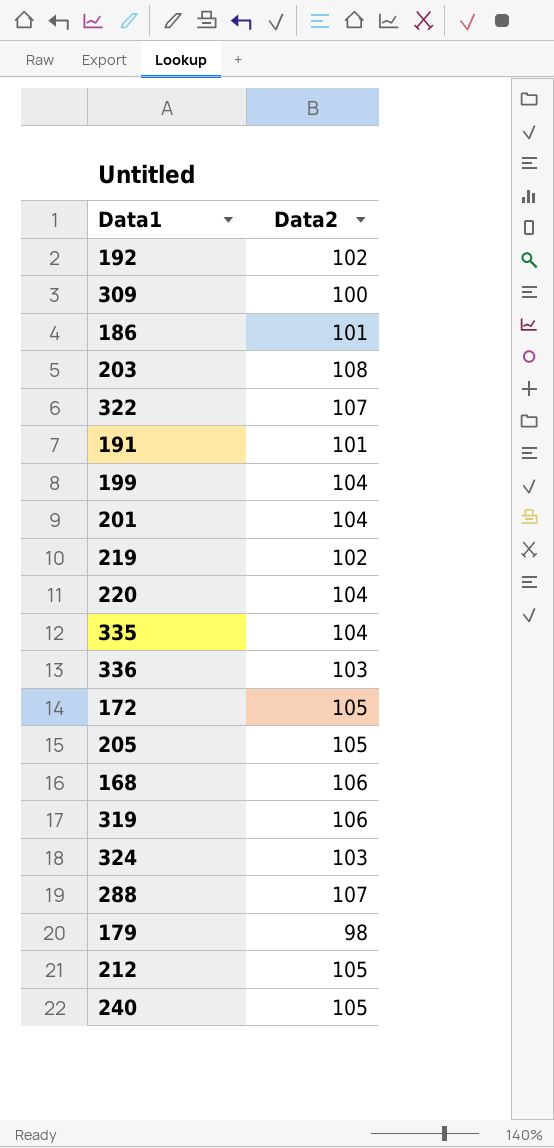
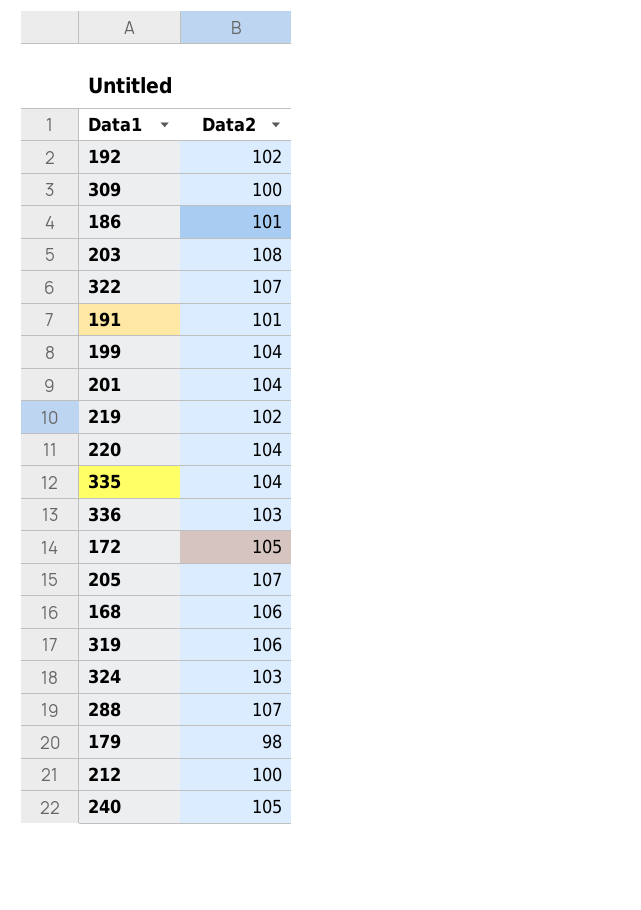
205 | Data2: 105 -> 107
212 | Data2: 105 -> 100

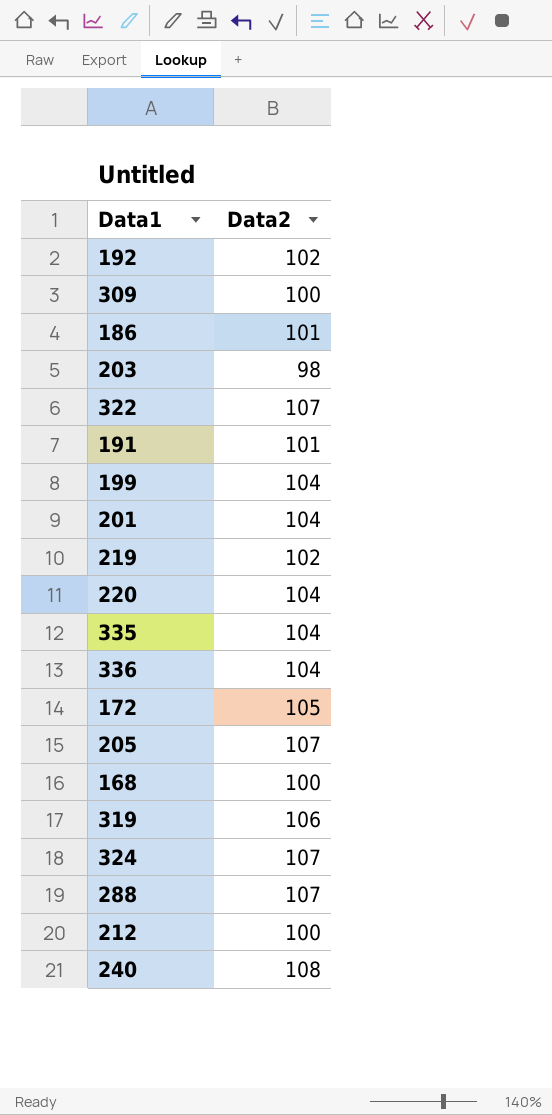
row 179: 98 -> none
203 | Data2: 108 -> 98
336 | Data2: 103 -> 104
168 | Data2: 106 -> 100
324 | Data2: 103 -> 107
240 | Data2: 105 -> 108

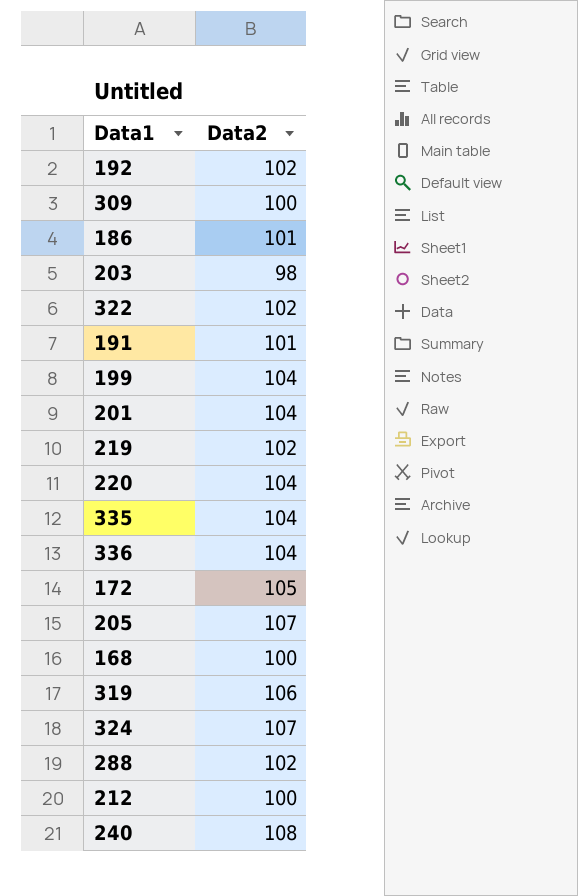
322 | Data2: 107 -> 102
288 | Data2: 107 -> 102

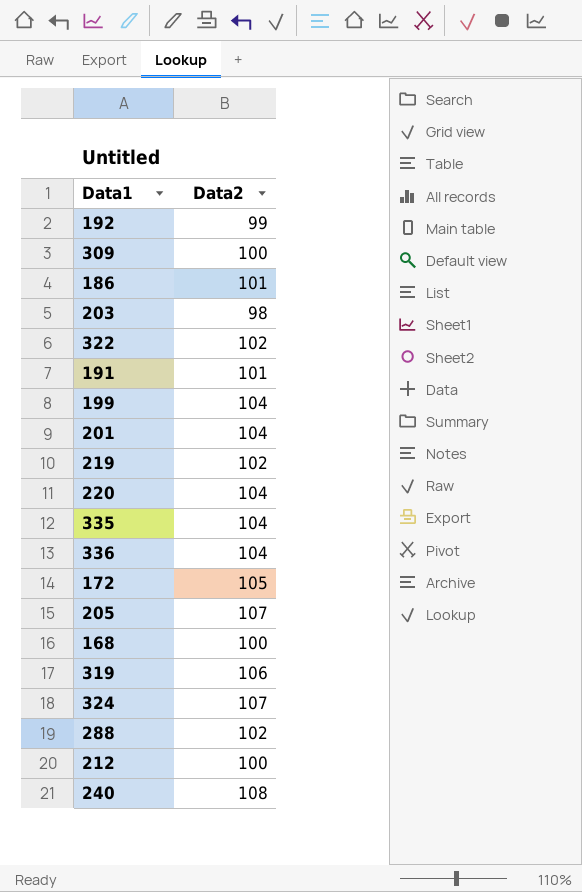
192 | Data2: 102 -> 99

